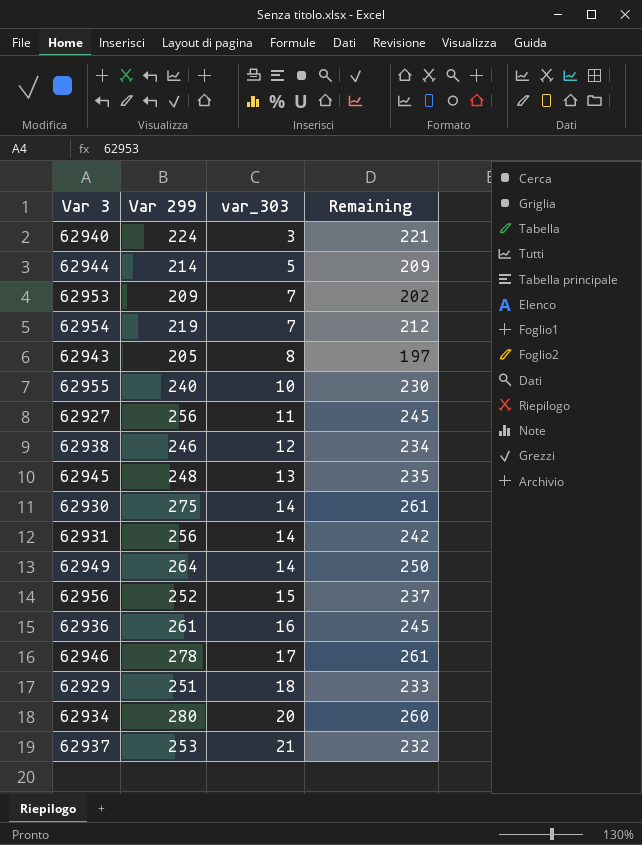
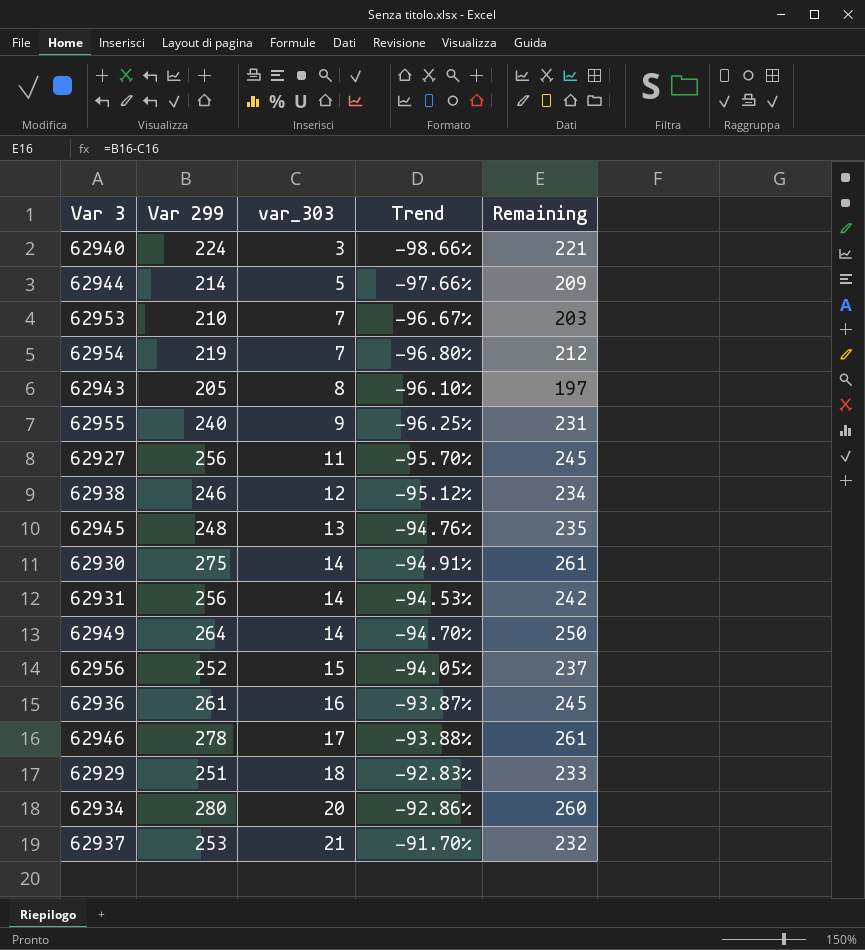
column Trend | formula: none -> ([var_303] - [Var 299]) / [Var 299]
62953 | Var 299: 209 -> 210
62953 | Remaining: 202 -> 203
62955 | var_303: 10 -> 9
62955 | Remaining: 230 -> 231

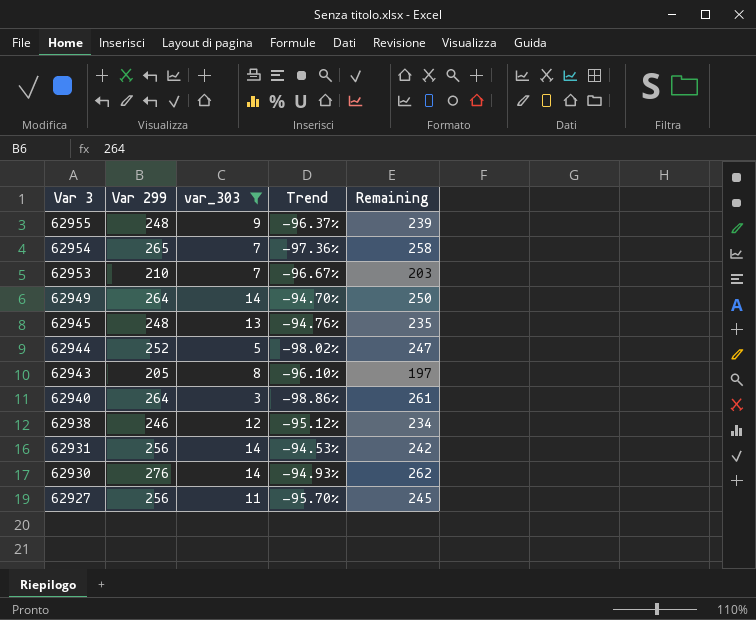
filter: none -> var_303 <= 14
row order: var_303 ascending -> Var 3 descending
62955 | Var 299: 240 -> 248
62955 | Trend: -96.25% -> -96.37%
62955 | Remaining: 231 -> 239
62954 | Var 299: 219 -> 265
62954 | Trend: -96.80% -> -97.36%
62954 | Remaining: 212 -> 258
62944 | Var 299: 214 -> 252
62944 | Trend: -97.66% -> -98.02%
62944 | Remaining: 209 -> 247
62940 | Var 299: 224 -> 264
62940 | Trend: -98.66% -> -98.86%
62940 | Remaining: 221 -> 261
62930 | Var 299: 275 -> 276
62930 | Trend: -94.91% -> -94.93%
62930 | Remaining: 261 -> 262

